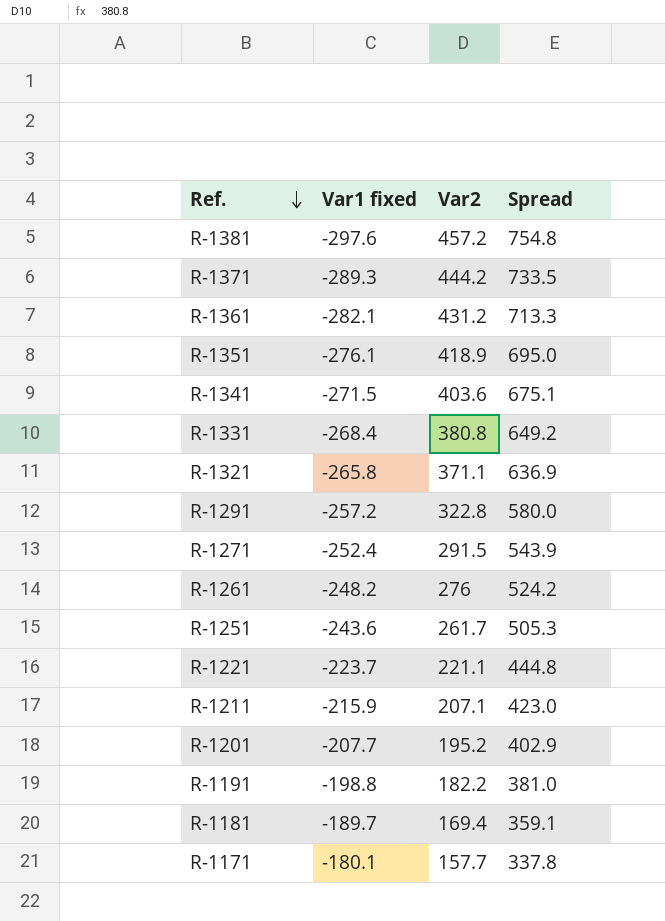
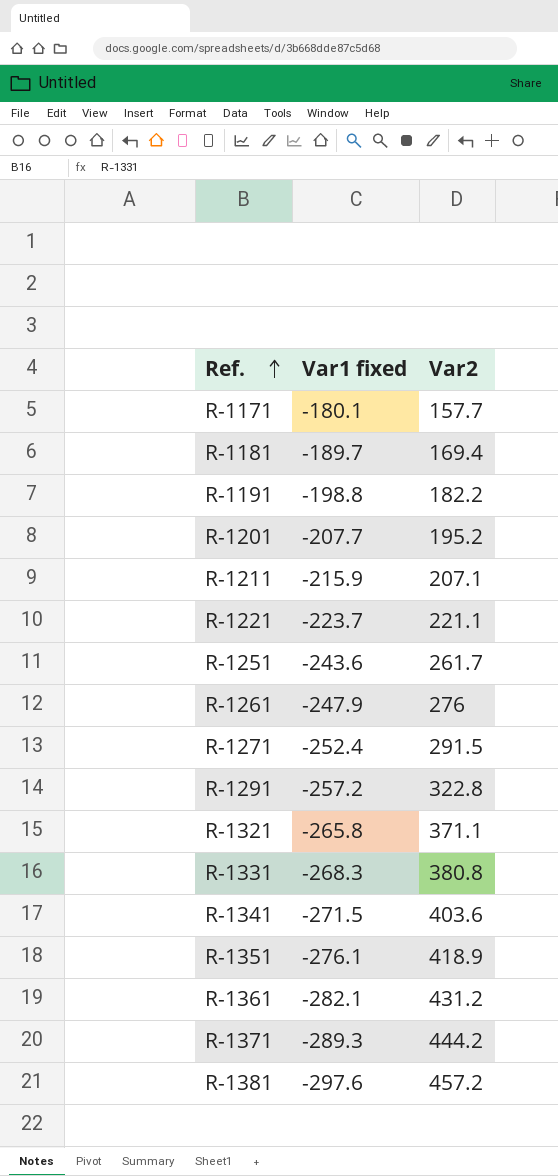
row order: Ref. descending -> Ref. ascending
column Spread | formula: [Var2] - [Var1 fixed] -> none
R-1261 | Var1 fixed: -248.2 -> -247.9
R-1331 | Var1 fixed: -268.4 -> -268.3

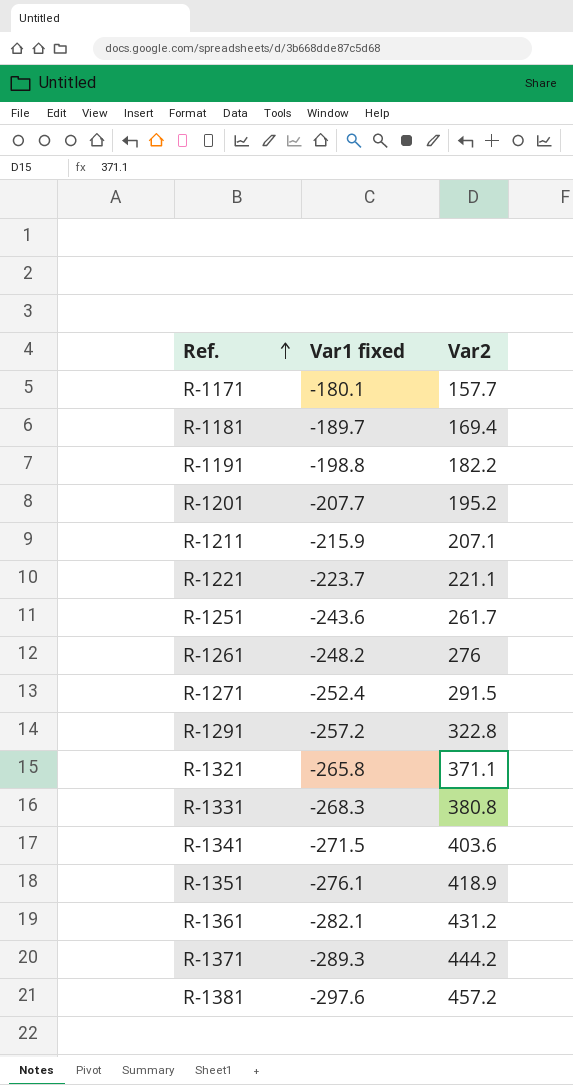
R-1261 | Var1 fixed: -247.9 -> -248.2

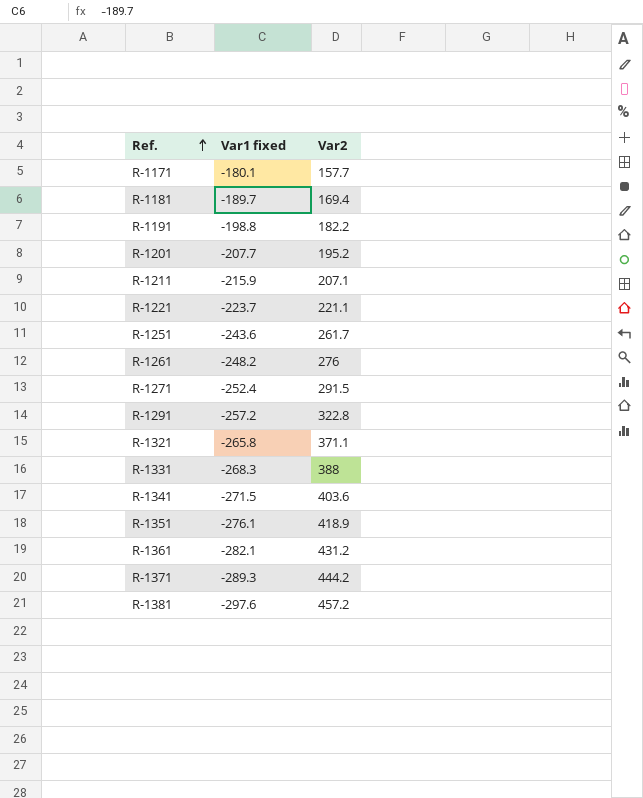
R-1331 | Var2: 380.8 -> 388

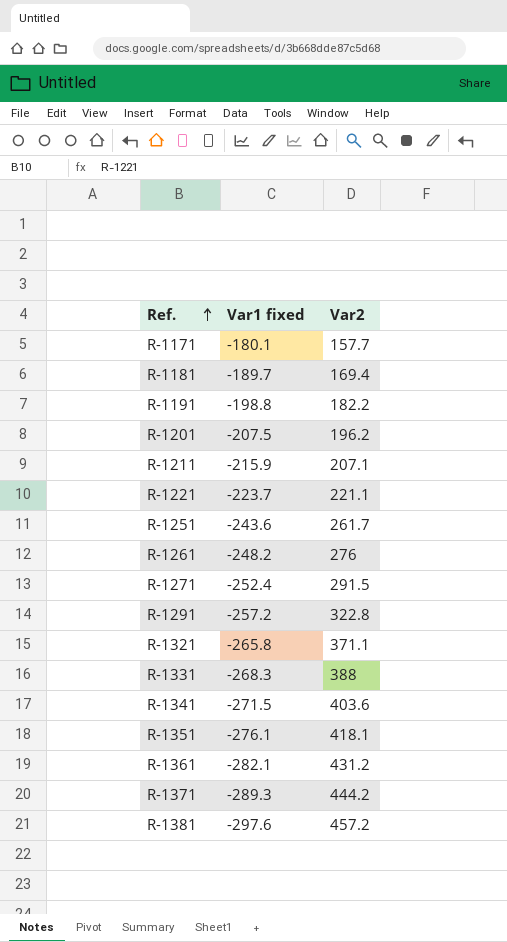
R-1201 | Var1 fixed: -207.7 -> -207.5
R-1201 | Var2: 195.2 -> 196.2
R-1351 | Var2: 418.9 -> 418.1

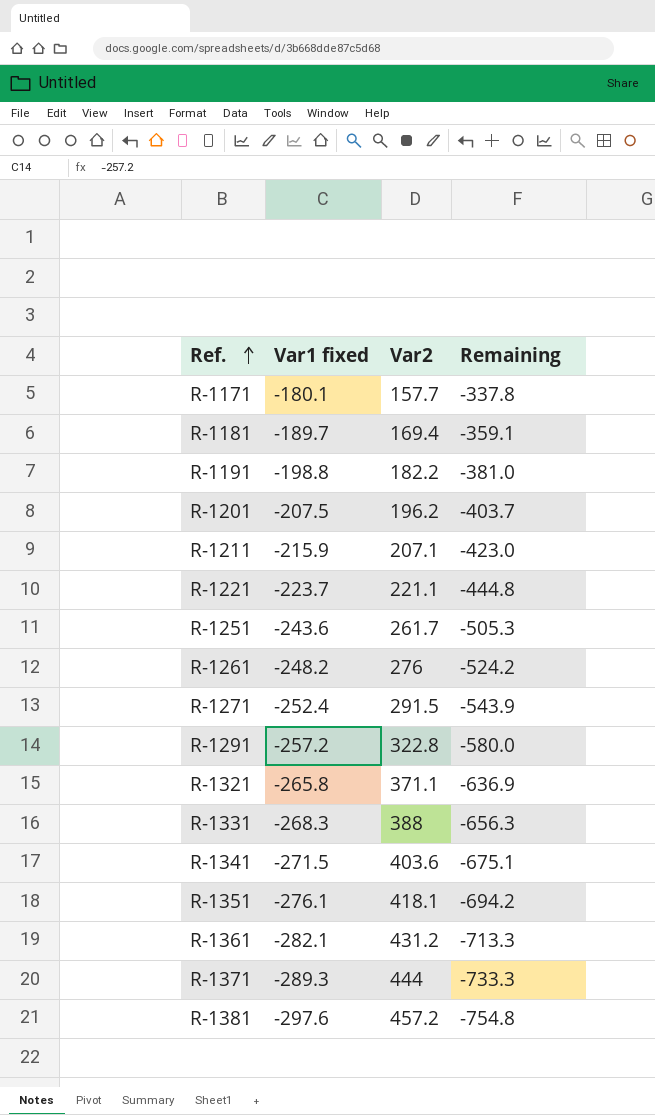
column Remaining | formula: none -> [Var1 fixed] - [Var2]
R-1371 | Var2: 444.2 -> 444

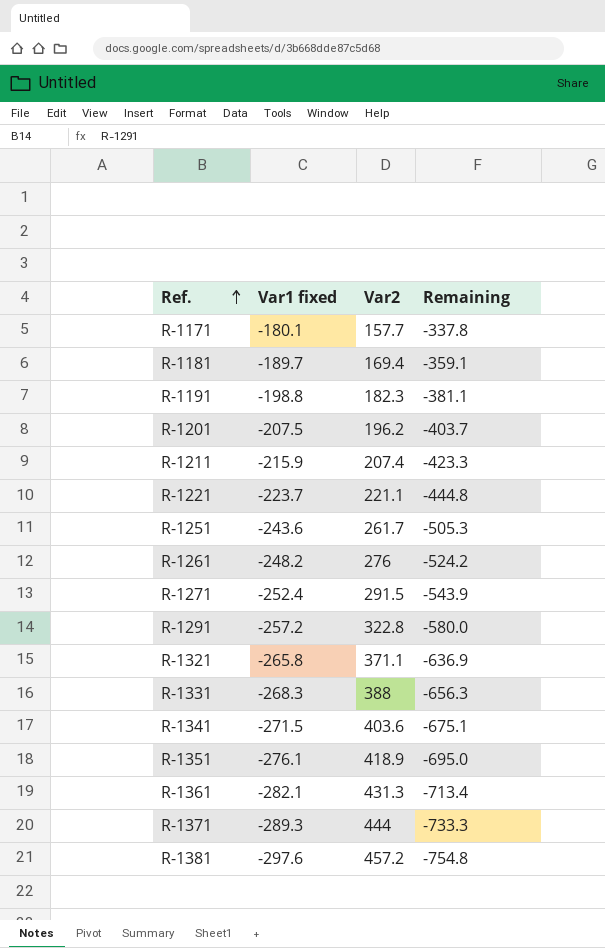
R-1191 | Var2: 182.2 -> 182.3
R-1191 | Remaining: -381.0 -> -381.1
R-1211 | Var2: 207.1 -> 207.4
R-1211 | Remaining: -423.0 -> -423.3
R-1351 | Var2: 418.1 -> 418.9
R-1351 | Remaining: -694.2 -> -695.0
R-1361 | Var2: 431.2 -> 431.3
R-1361 | Remaining: -713.3 -> -713.4

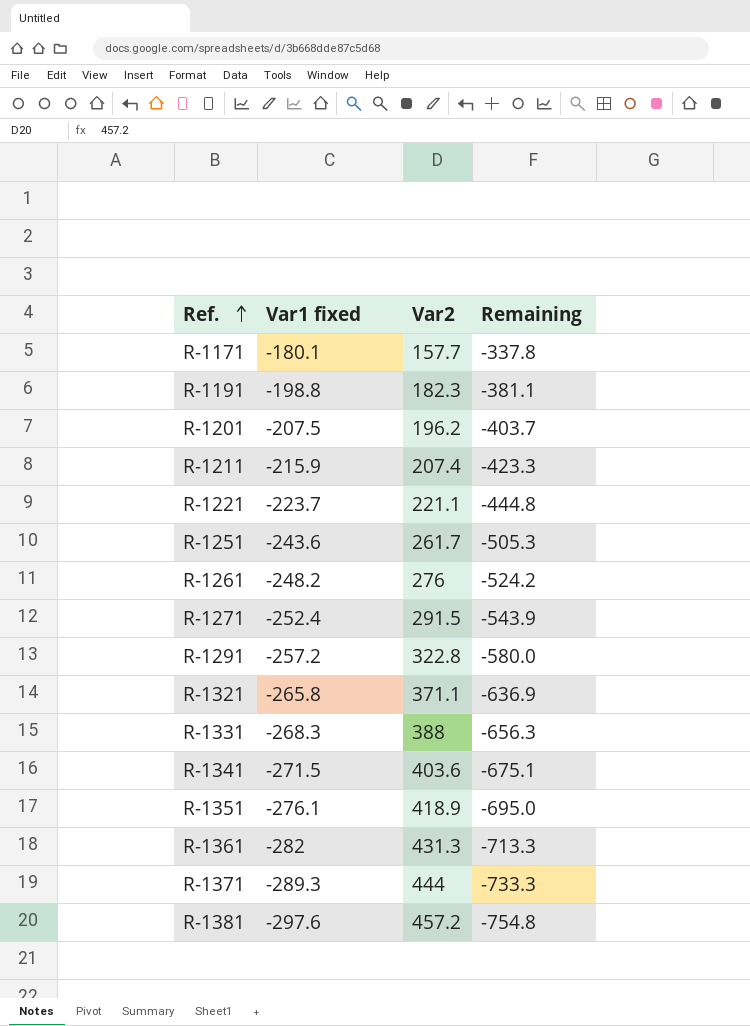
row R-1181: -189.7 | 169.4 | -359.1 -> none
R-1361 | Var1 fixed: -282.1 -> -282
R-1361 | Remaining: -713.4 -> -713.3

